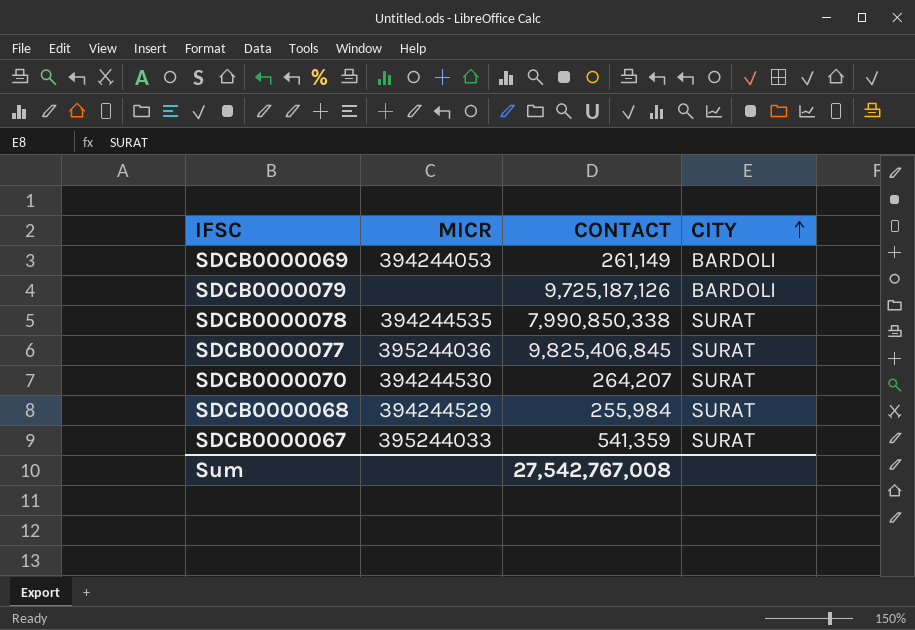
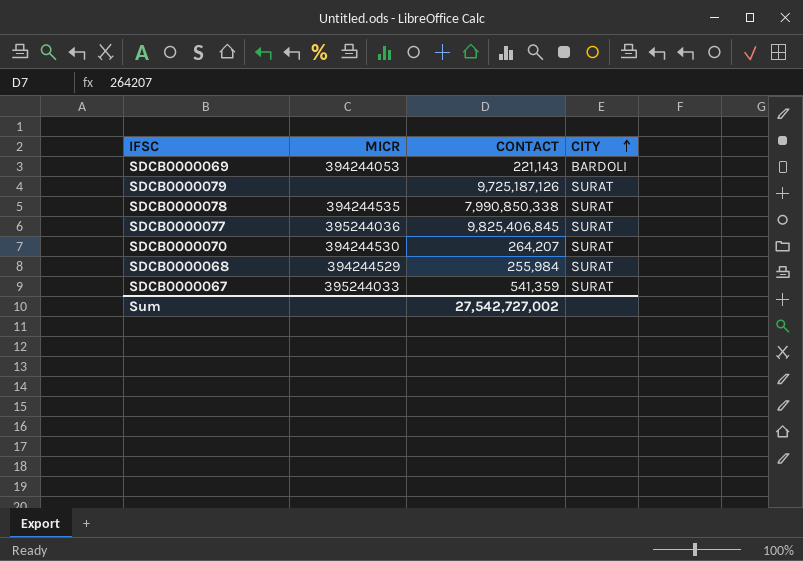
SDCB0000069 | CONTACT: 261,149 -> 221,143
SDCB0000079 | CITY: BARDOLI -> SURAT
Sum | CONTACT: 27,542,767,008 -> 27,542,727,002

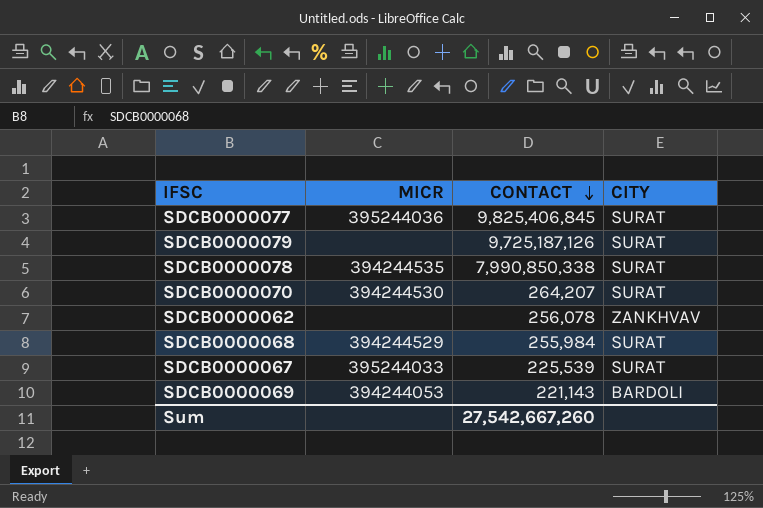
row order: CITY ascending -> CONTACT descending
row SDCB0000062: none -> none | 256,078 | ZANKHVAV
SDCB0000067 | CONTACT: 541,359 -> 225,539
Sum | CONTACT: 27,542,727,002 -> 27,542,667,260

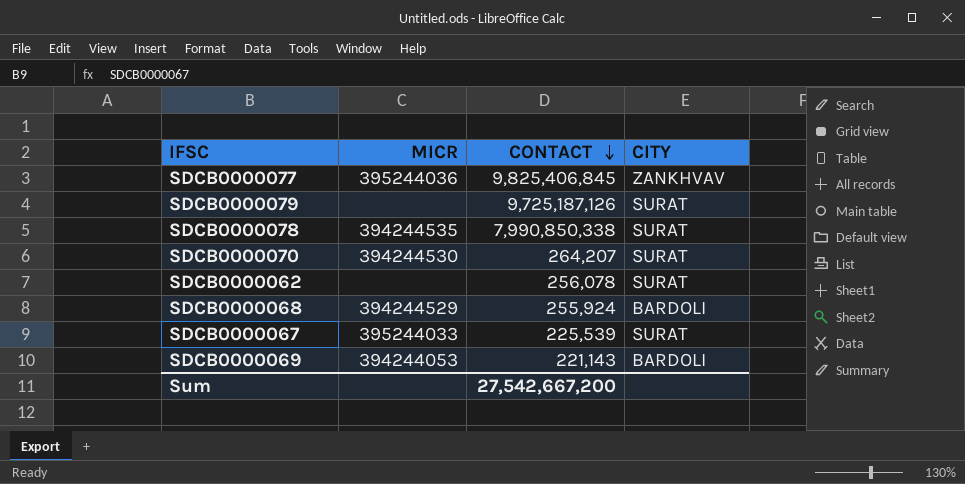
SDCB0000077 | CITY: SURAT -> ZANKHVAV
SDCB0000062 | CITY: ZANKHVAV -> SURAT
SDCB0000068 | CONTACT: 255,984 -> 255,924
SDCB0000068 | CITY: SURAT -> BARDOLI
Sum | CONTACT: 27,542,667,260 -> 27,542,667,200

